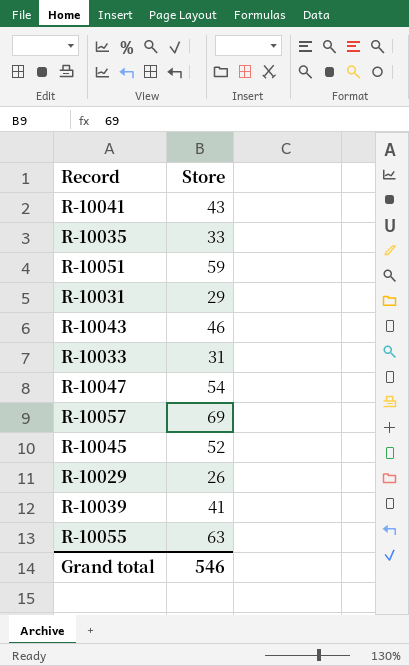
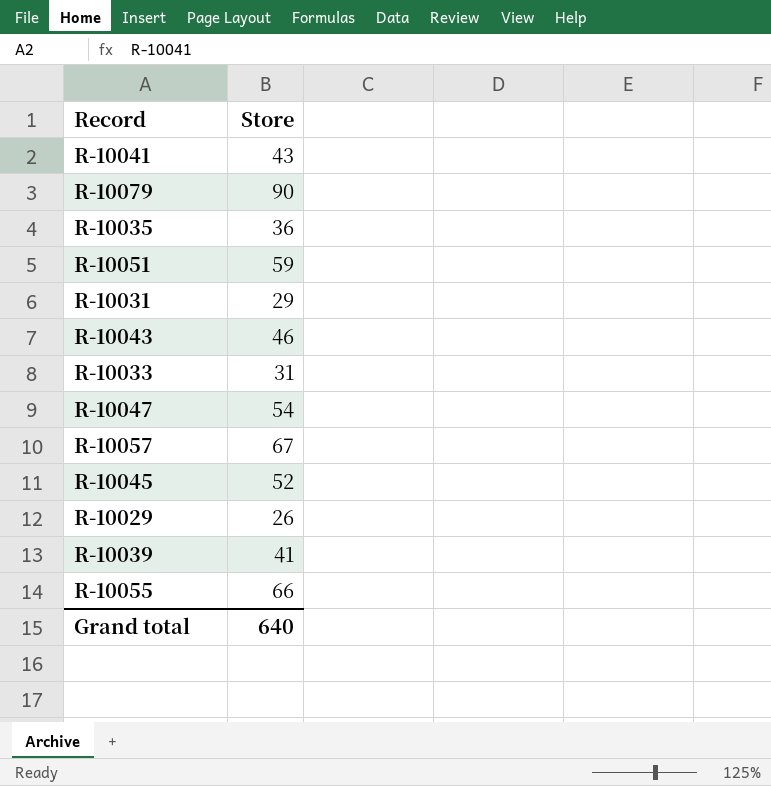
row R-10079: none -> 90
R-10035 | Store: 33 -> 36
R-10057 | Store: 69 -> 67
R-10055 | Store: 63 -> 66
Grand total | Store: 546 -> 640

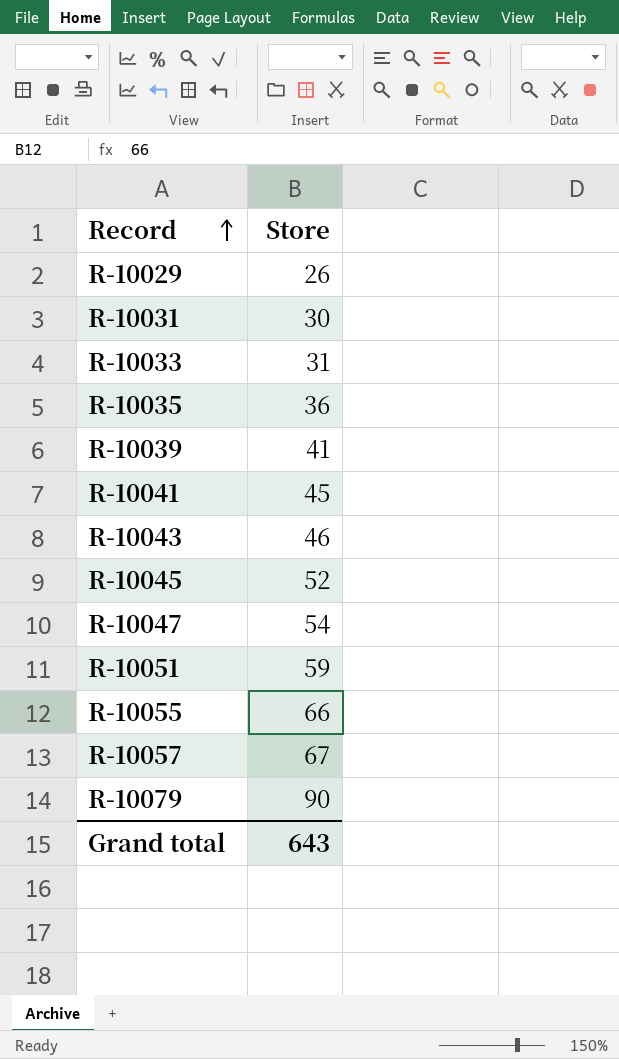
row order: none -> Record ascending
R-10031 | Store: 29 -> 30
R-10041 | Store: 43 -> 45
Grand total | Store: 640 -> 643

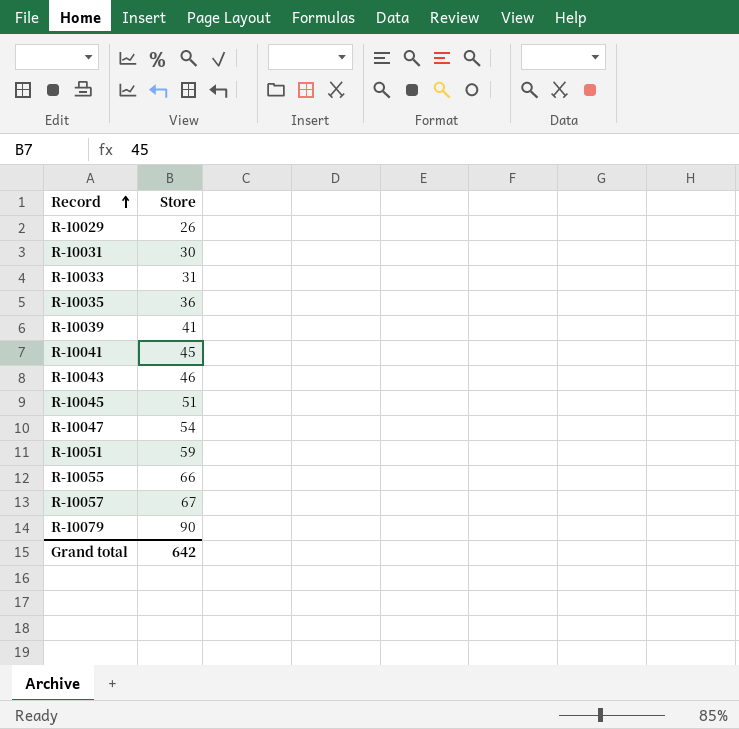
R-10045 | Store: 52 -> 51
Grand total | Store: 643 -> 642

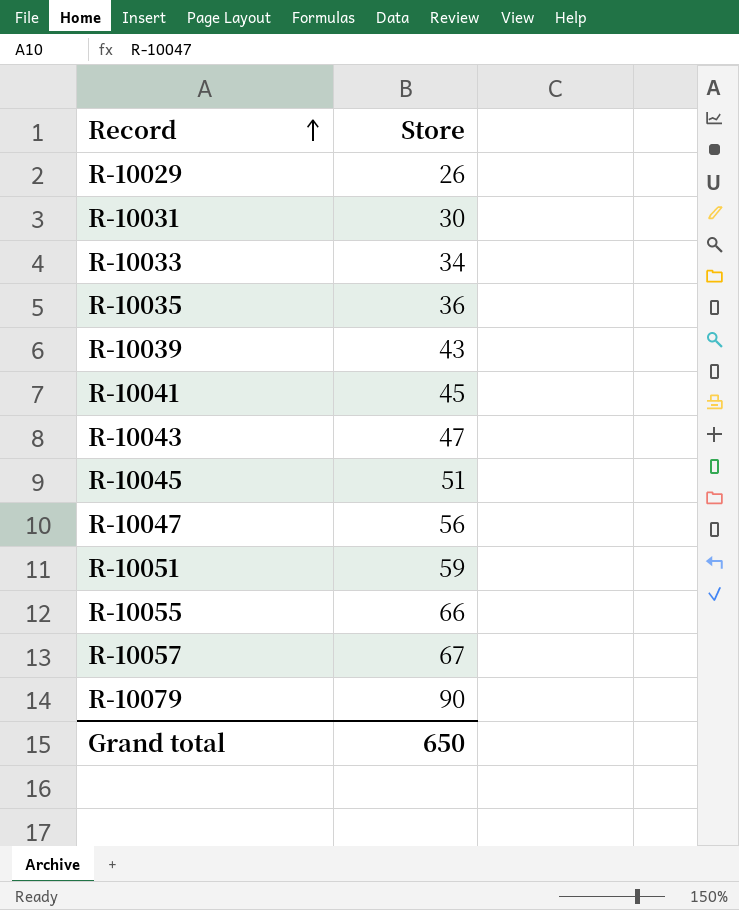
R-10033 | Store: 31 -> 34
R-10039 | Store: 41 -> 43
R-10043 | Store: 46 -> 47
R-10047 | Store: 54 -> 56
Grand total | Store: 642 -> 650

